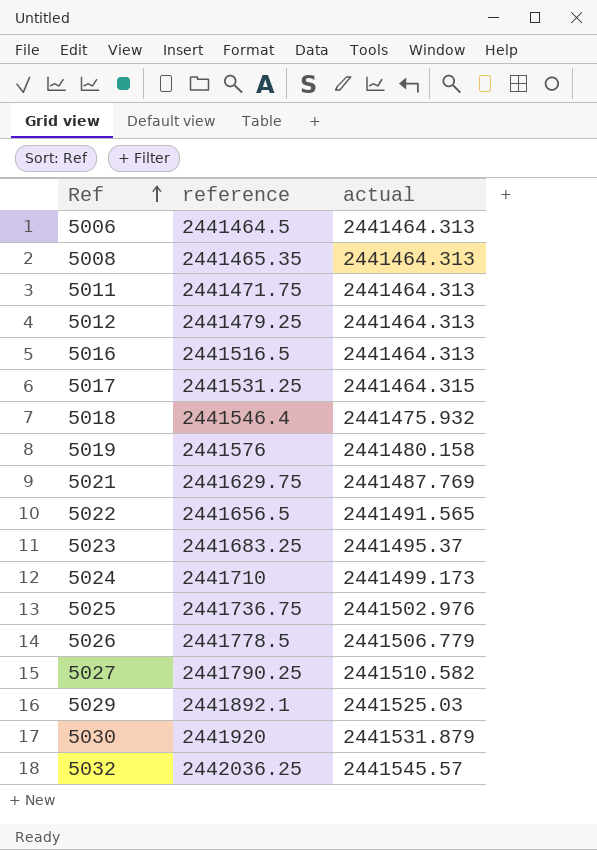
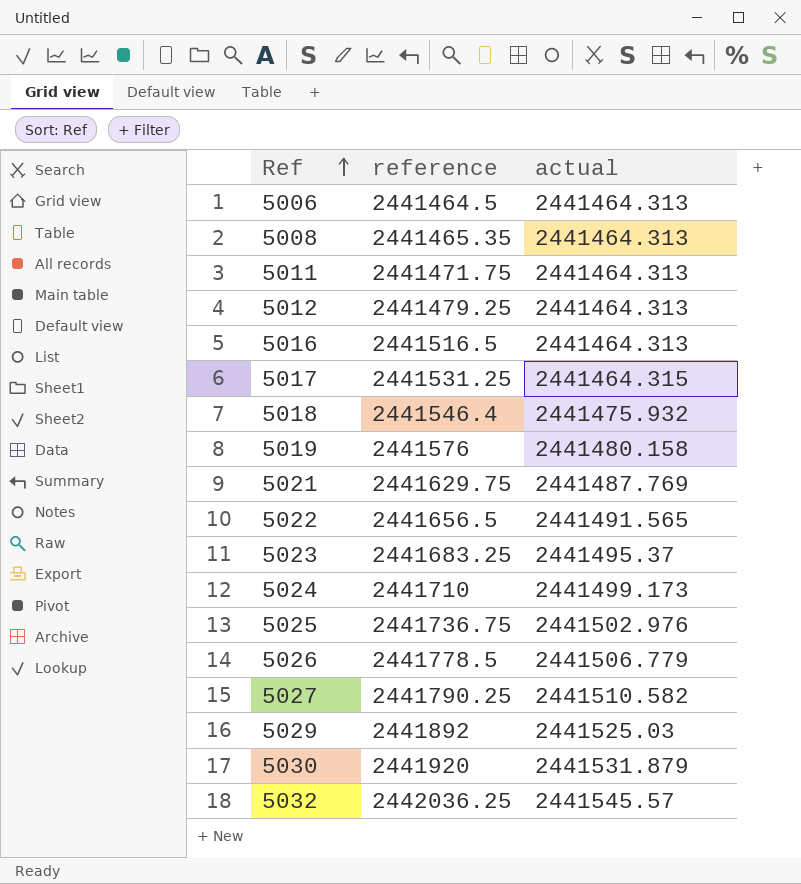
5029 | reference: 2441892.1 -> 2441892

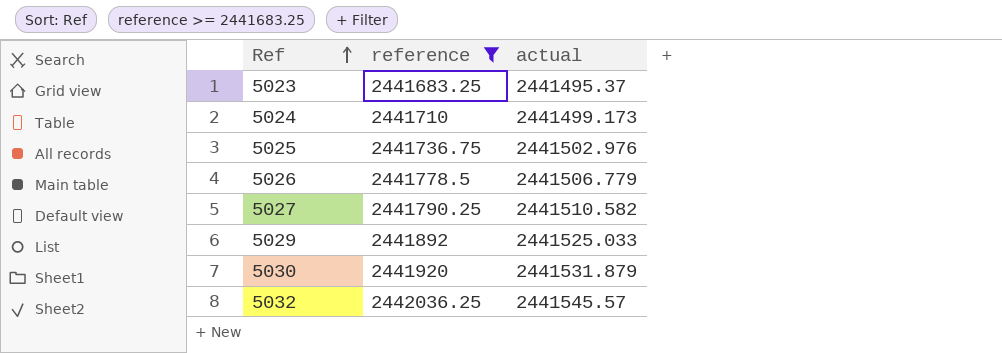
filter: none -> reference >= 2441683.25
5029 | actual: 2441525.03 -> 2441525.033

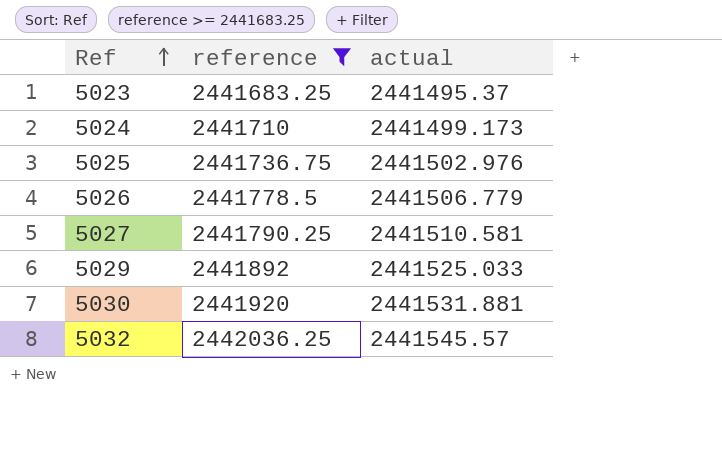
5027 | actual: 2441510.582 -> 2441510.581
5030 | actual: 2441531.879 -> 2441531.881

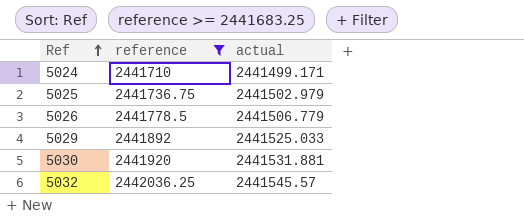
row 5023: 2441683.25 | 2441495.37 -> none
row 5027: 2441790.25 | 2441510.581 -> none
5024 | actual: 2441499.173 -> 2441499.171
5025 | actual: 2441502.976 -> 2441502.979

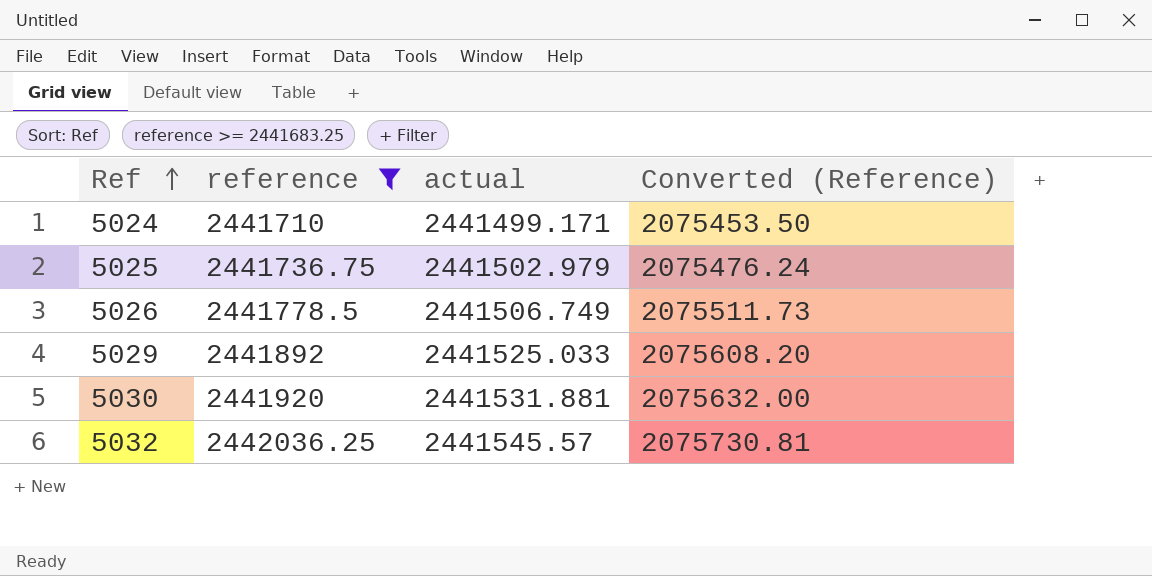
column Converted (Reference) | formula: none -> [reference] * 0.85
5026 | actual: 2441506.779 -> 2441506.749

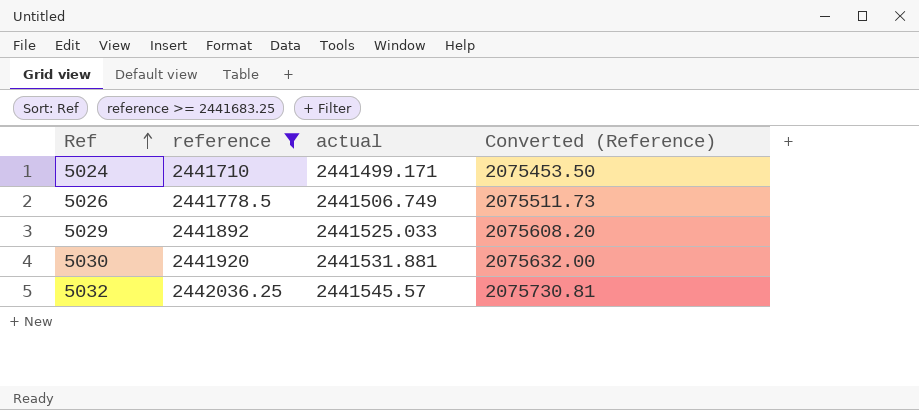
row 5025: 2441736.75 | 2441502.979 | 2075476.24 -> none

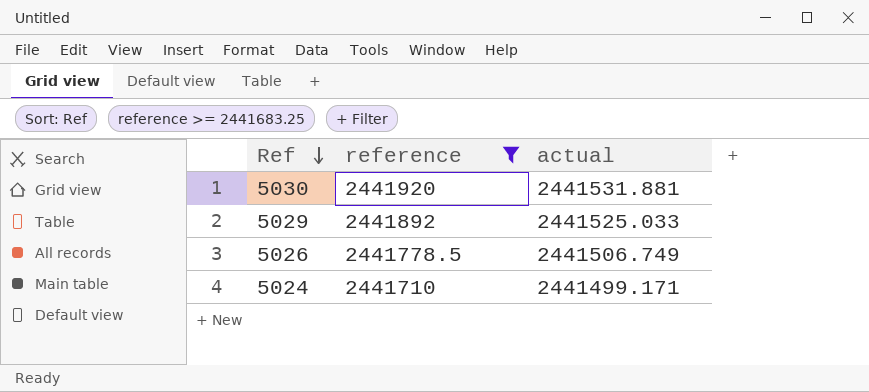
row order: Ref ascending -> Ref descending
column Converted (Reference) | formula: [reference] * 0.85 -> none
row 5032: 2442036.25 | 2441545.57 | 2075730.81 -> none

